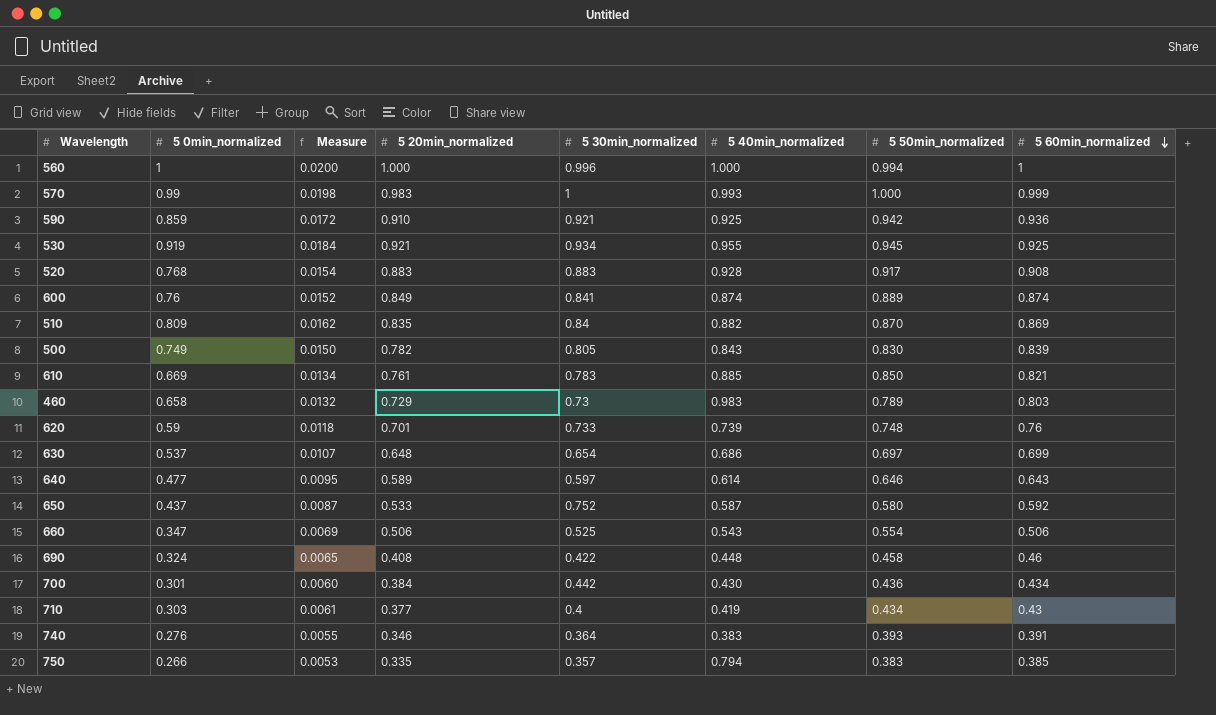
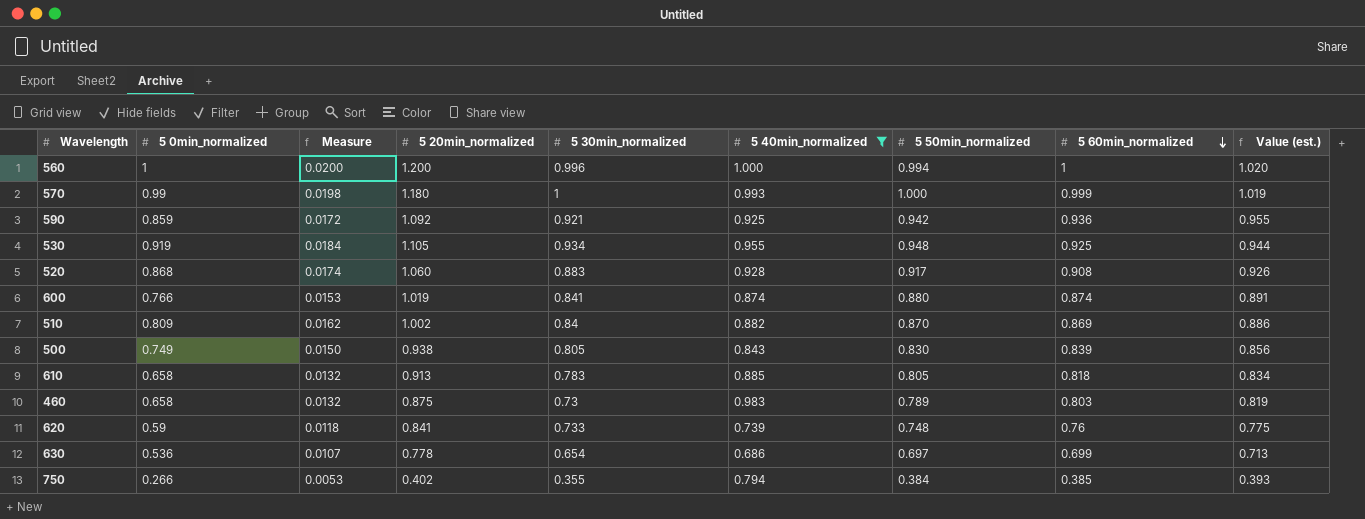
filter: none -> 5 40min_normalized >= 0.686
column Value (est.) | formula: none -> [5 60min_normalized] * 1.02
560 | 5 20min_normalized: 1.000 -> 1.200
570 | 5 20min_normalized: 0.983 -> 1.180
590 | 5 20min_normalized: 0.910 -> 1.092
530 | 5 20min_normalized: 0.921 -> 1.105
530 | 5 50min_normalized: 0.945 -> 0.948
520 | 5 0min_normalized: 0.768 -> 0.868
520 | Measure: 0.0154 -> 0.0174
520 | 5 20min_normalized: 0.883 -> 1.060
600 | 5 0min_normalized: 0.76 -> 0.766
600 | Measure: 0.0152 -> 0.0153
600 | 5 20min_normalized: 0.849 -> 1.019
600 | 5 50min_normalized: 0.889 -> 0.880
510 | 5 20min_normalized: 0.835 -> 1.002
500 | 5 20min_normalized: 0.782 -> 0.938
610 | 5 0min_normalized: 0.669 -> 0.658
610 | Measure: 0.0134 -> 0.0132
610 | 5 20min_normalized: 0.761 -> 0.913
610 | 5 50min_normalized: 0.850 -> 0.805
610 | 5 60min_normalized: 0.821 -> 0.818
460 | 5 20min_normalized: 0.729 -> 0.875
620 | 5 20min_normalized: 0.701 -> 0.841
630 | 5 0min_normalized: 0.537 -> 0.536
630 | 5 20min_normalized: 0.648 -> 0.778
750 | 5 20min_normalized: 0.335 -> 0.402
750 | 5 30min_normalized: 0.357 -> 0.355
750 | 5 50min_normalized: 0.383 -> 0.384

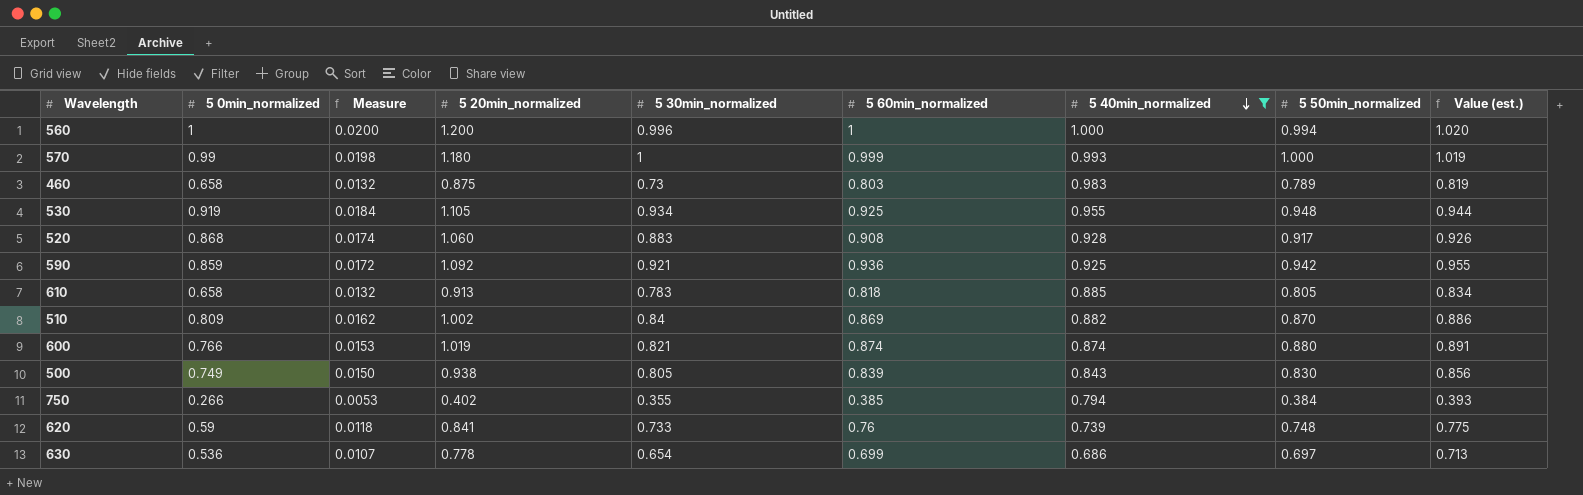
row order: 5 60min_normalized descending -> 5 40min_normalized descending
column 5 60min_normalized | position: 8 -> 6
600 | 5 30min_normalized: 0.841 -> 0.821

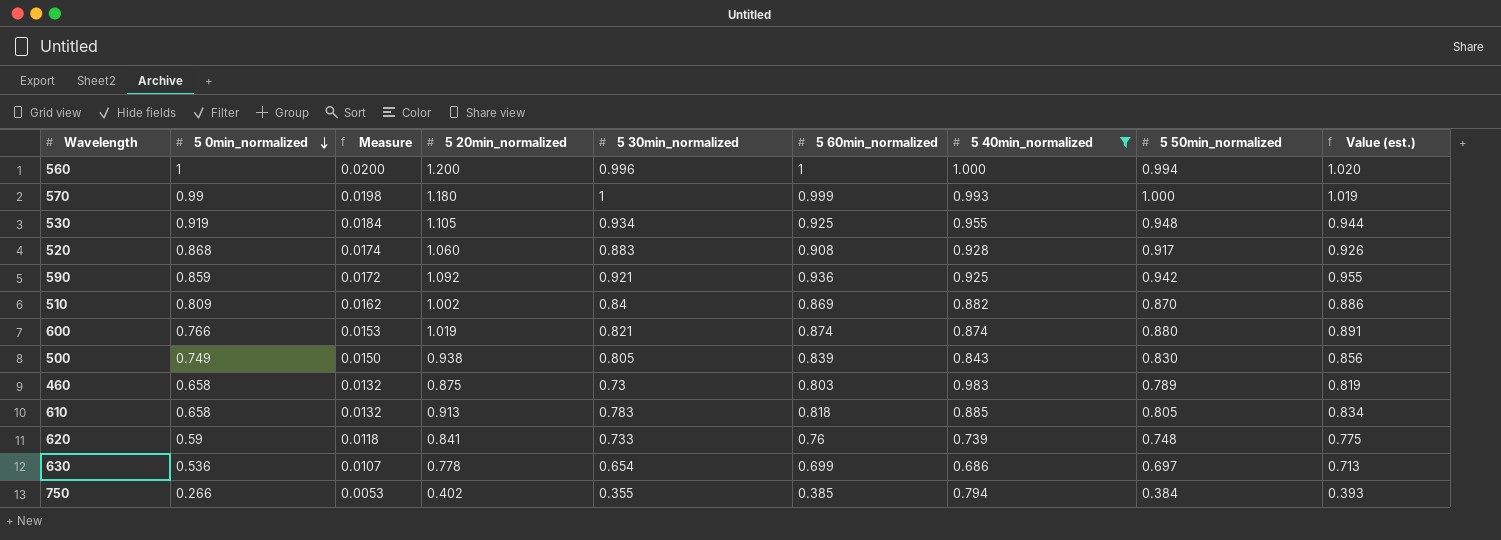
row order: 5 40min_normalized descending -> 5 0min_normalized descending

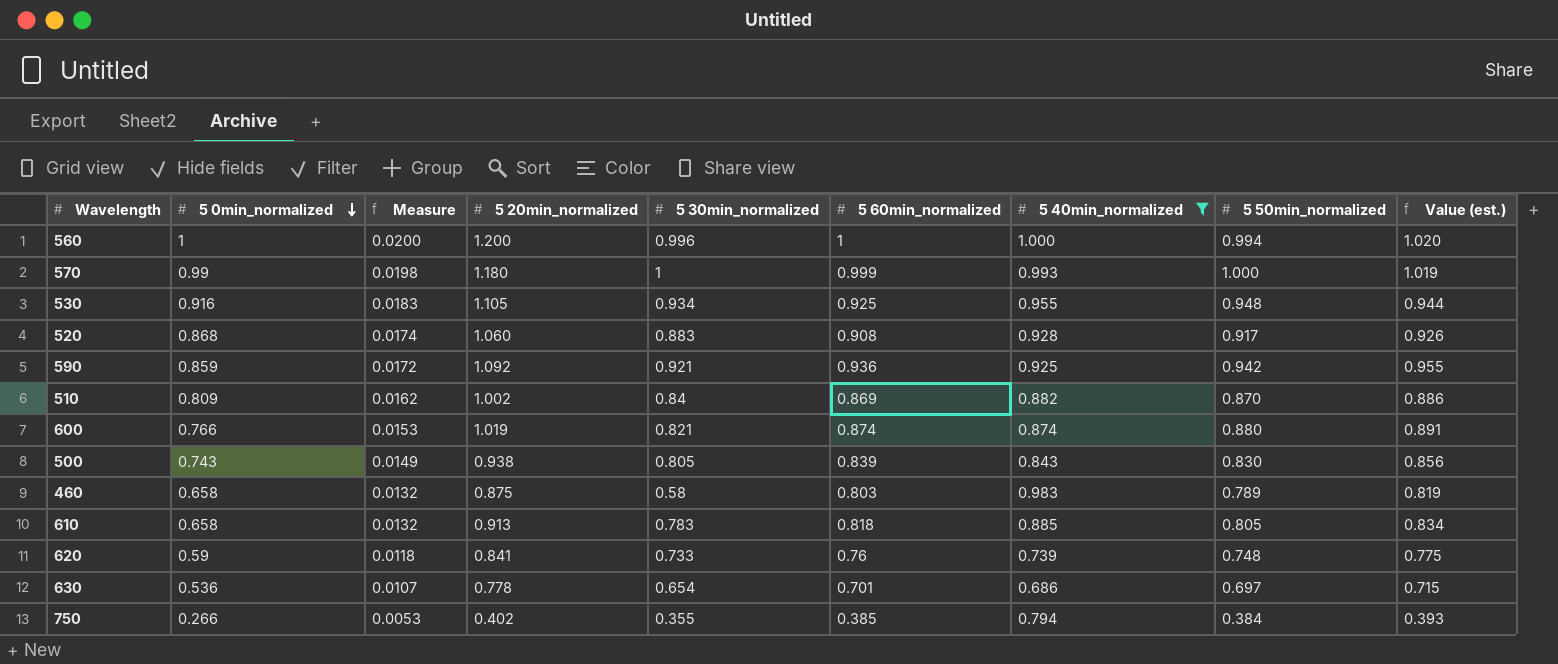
530 | 5 0min_normalized: 0.919 -> 0.916
530 | Measure: 0.0184 -> 0.0183
500 | 5 0min_normalized: 0.749 -> 0.743
500 | Measure: 0.0150 -> 0.0149
460 | 5 30min_normalized: 0.73 -> 0.58
630 | 5 60min_normalized: 0.699 -> 0.701
630 | Value (est.): 0.713 -> 0.715

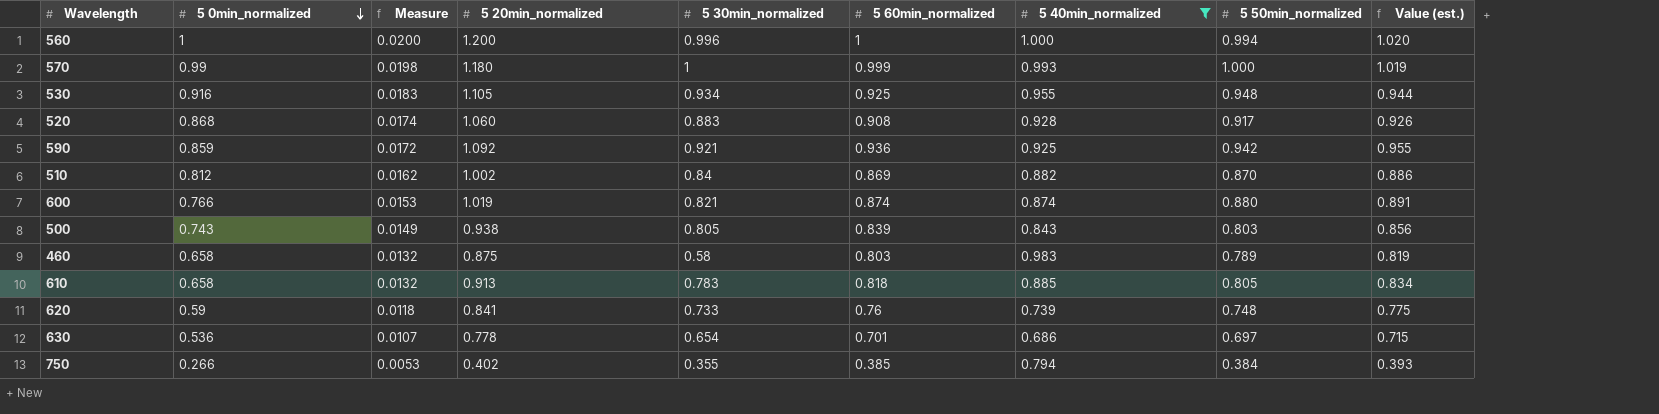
510 | 5 0min_normalized: 0.809 -> 0.812
500 | 5 50min_normalized: 0.830 -> 0.803

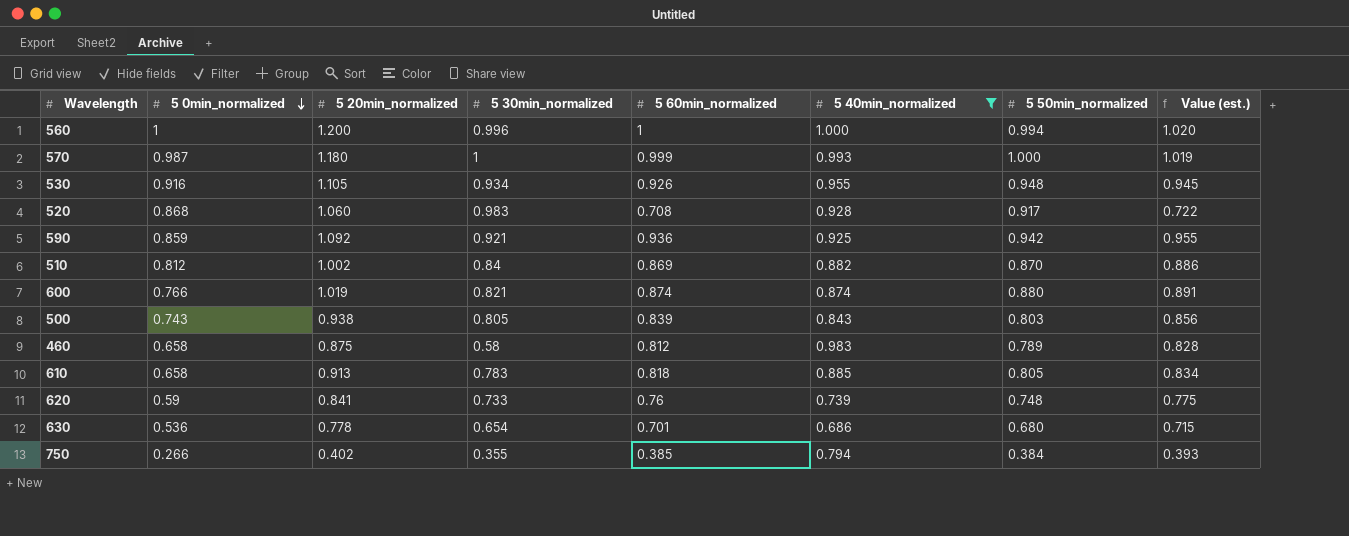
column Measure | formula: [5 0min_normalized] * 0.02 -> none
570 | 5 0min_normalized: 0.99 -> 0.987
530 | 5 60min_normalized: 0.925 -> 0.926
530 | Value (est.): 0.944 -> 0.945
520 | 5 30min_normalized: 0.883 -> 0.983
520 | 5 60min_normalized: 0.908 -> 0.708
520 | Value (est.): 0.926 -> 0.722
460 | 5 60min_normalized: 0.803 -> 0.812
460 | Value (est.): 0.819 -> 0.828
630 | 5 50min_normalized: 0.697 -> 0.680

